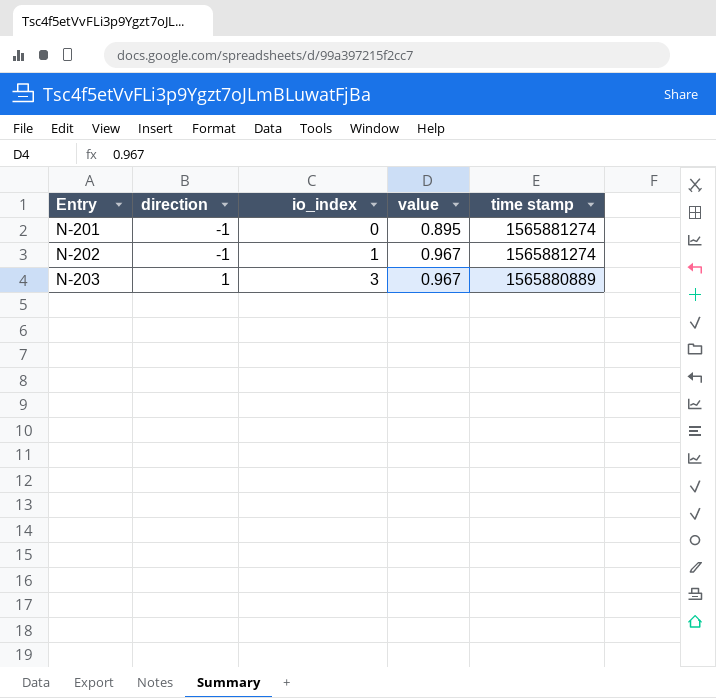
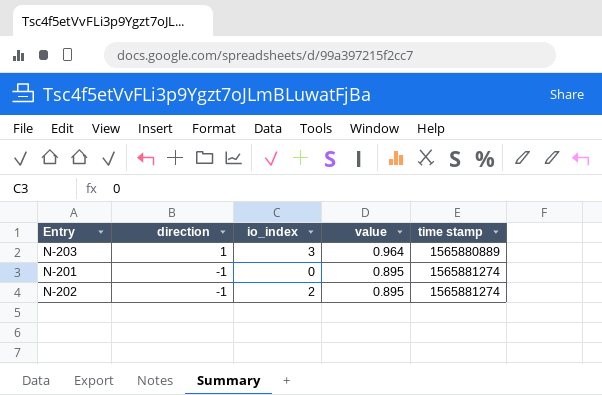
row order: Entry ascending -> direction descending
N-203 | value: 0.967 -> 0.964
N-202 | io_index: 1 -> 2
N-202 | value: 0.967 -> 0.895

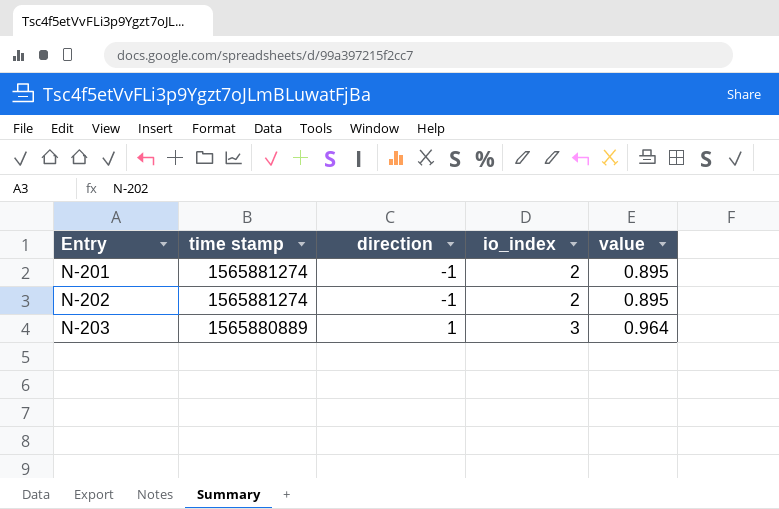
row order: direction descending -> Entry ascending
column time stamp | position: 5 -> 2
N-201 | io_index: 0 -> 2

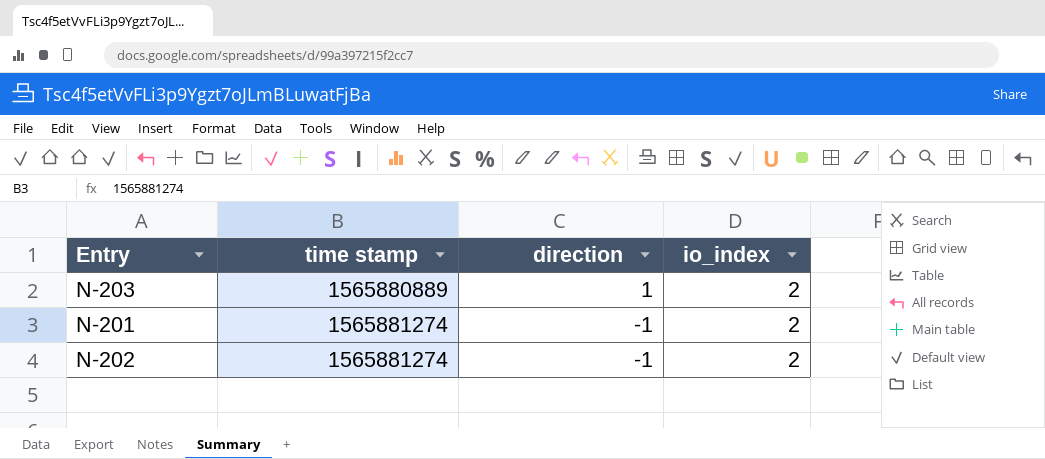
row order: Entry ascending -> time stamp ascending
column value | position: 5 -> none
N-203 | io_index: 3 -> 2

